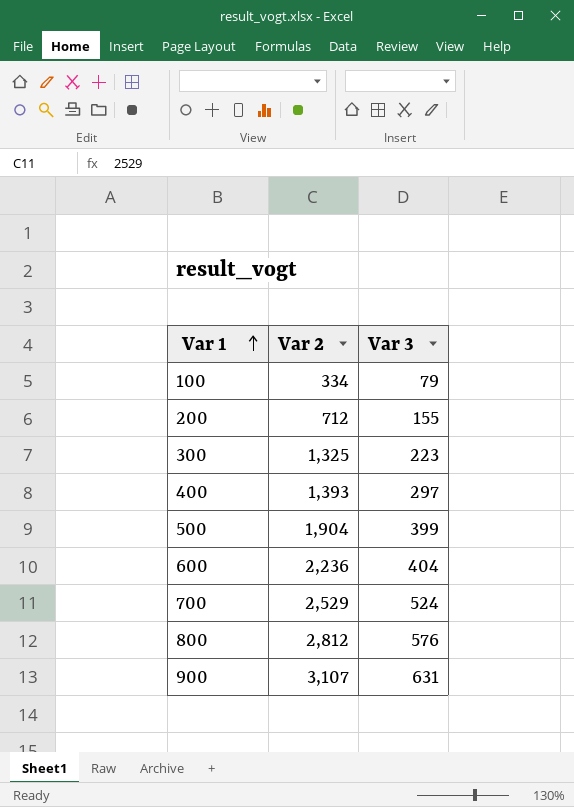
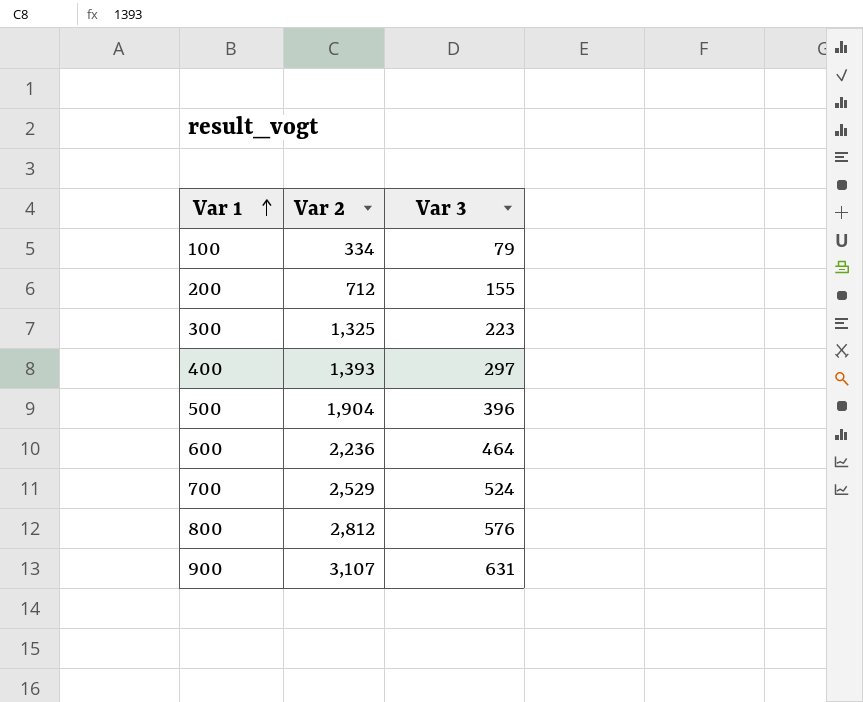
500 | Var 3: 399 -> 396
600 | Var 3: 404 -> 464

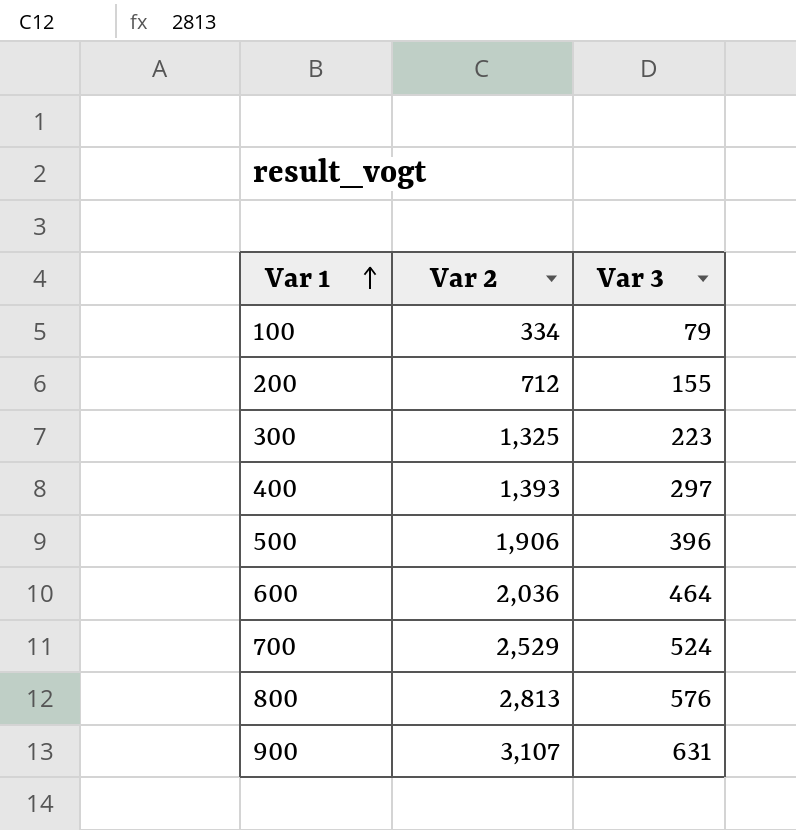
500 | Var 2: 1,904 -> 1,906
600 | Var 2: 2,236 -> 2,036
800 | Var 2: 2,812 -> 2,813

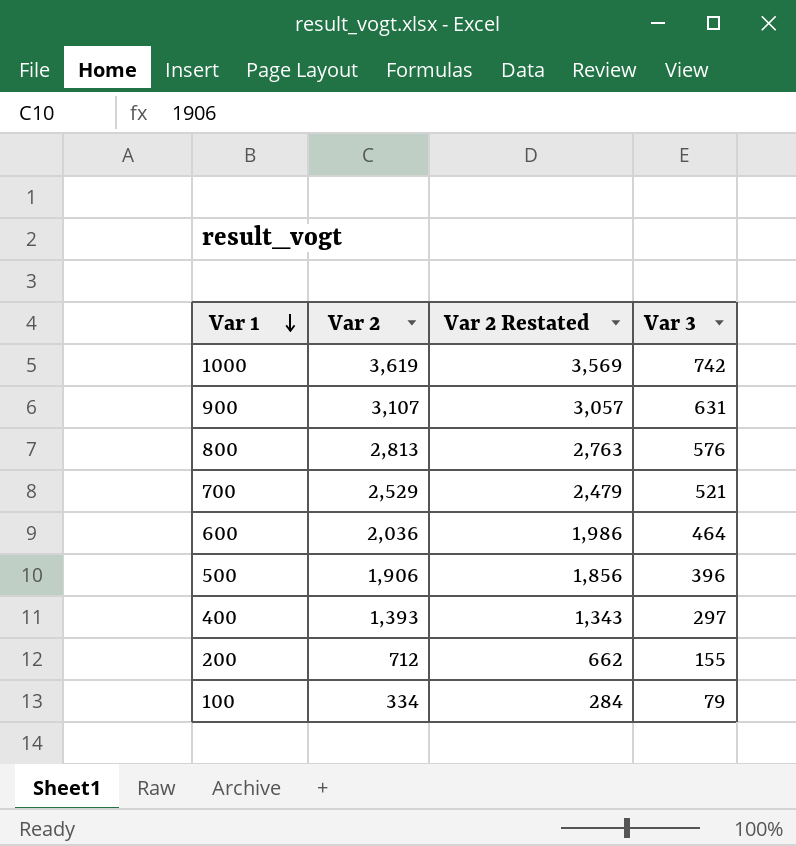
row order: Var 1 ascending -> Var 1 descending
column Var 2 Restated | formula: none -> [Var 2] - 50
row 300: 1,325 | 223 -> none
row 1000: none -> 3,619 | 3,569 | 742
700 | Var 3: 524 -> 521

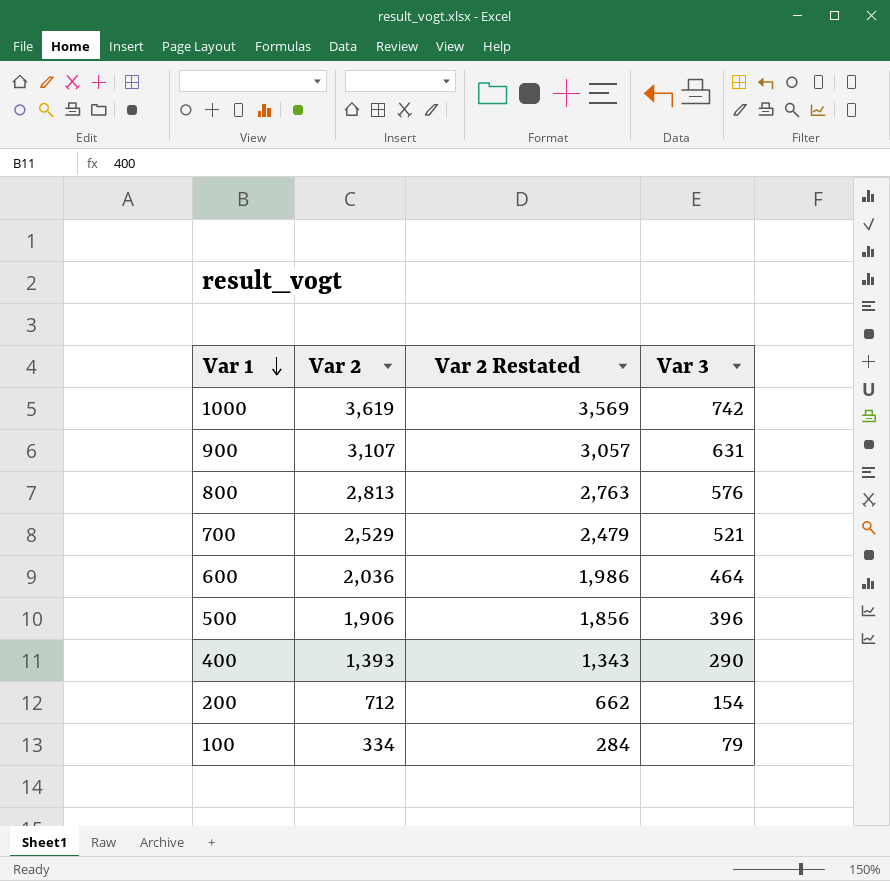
400 | Var 3: 297 -> 290
200 | Var 3: 155 -> 154

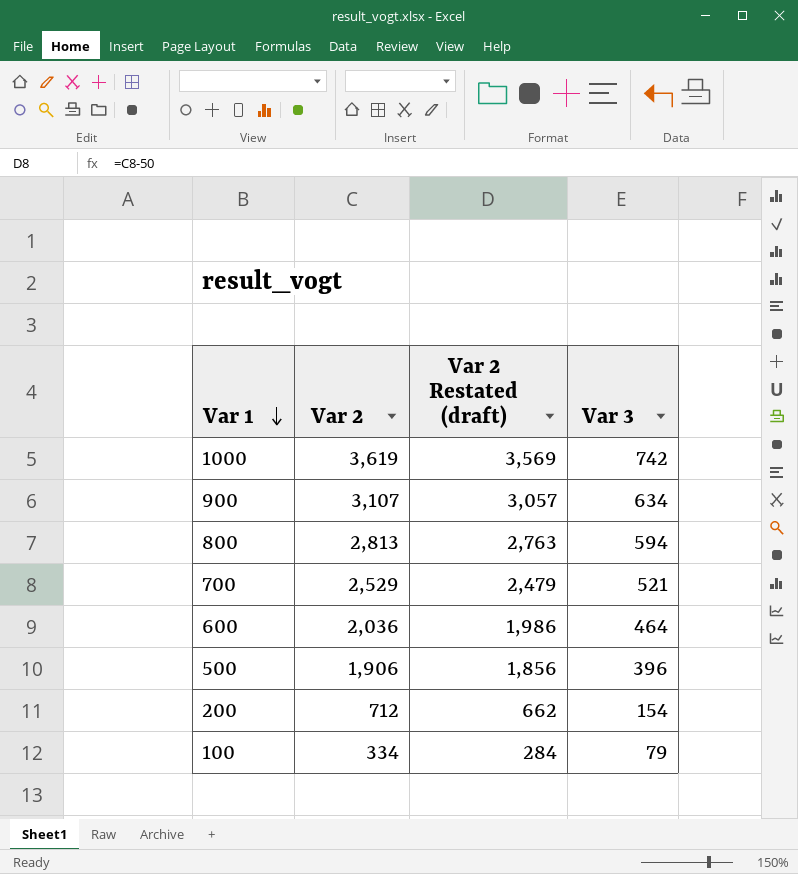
column name: Var 2 Restated -> Var 2 Restated (draft)
row 400: 1,393 | 1,343 | 290 -> none
900 | Var 3: 631 -> 634
800 | Var 3: 576 -> 594

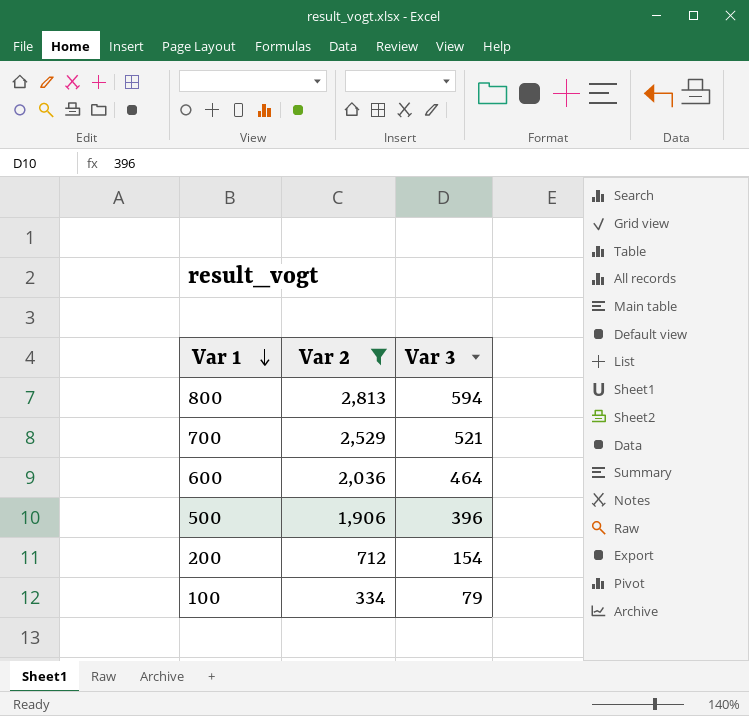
filter: none -> Var 2 <= 2,813
column Var 2 Restated (draft) | formula: [Var 2] - 50 -> none

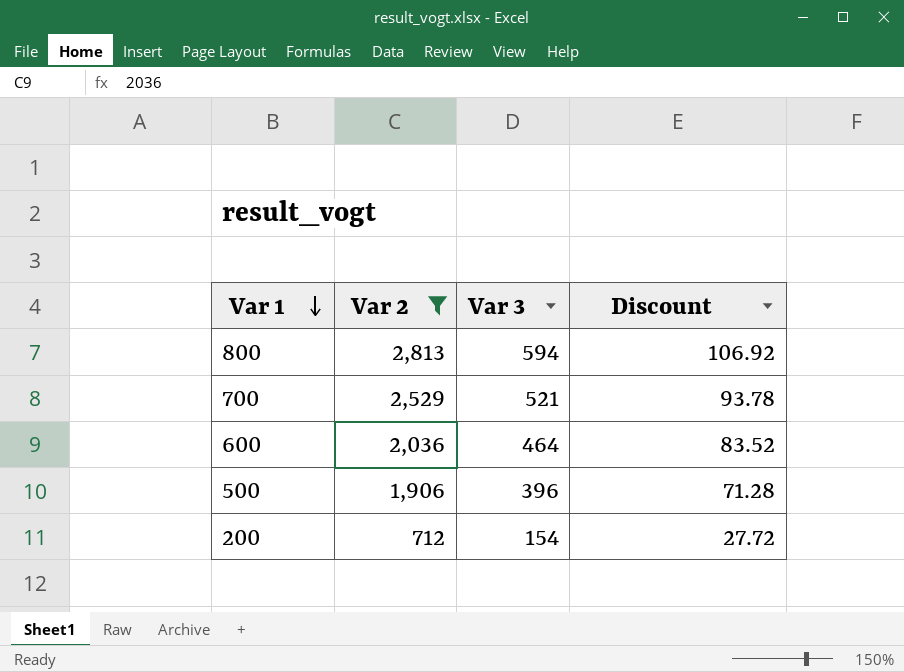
column Discount | formula: none -> [Var 3] * 0.18
row 100: 334 | 79 -> none

